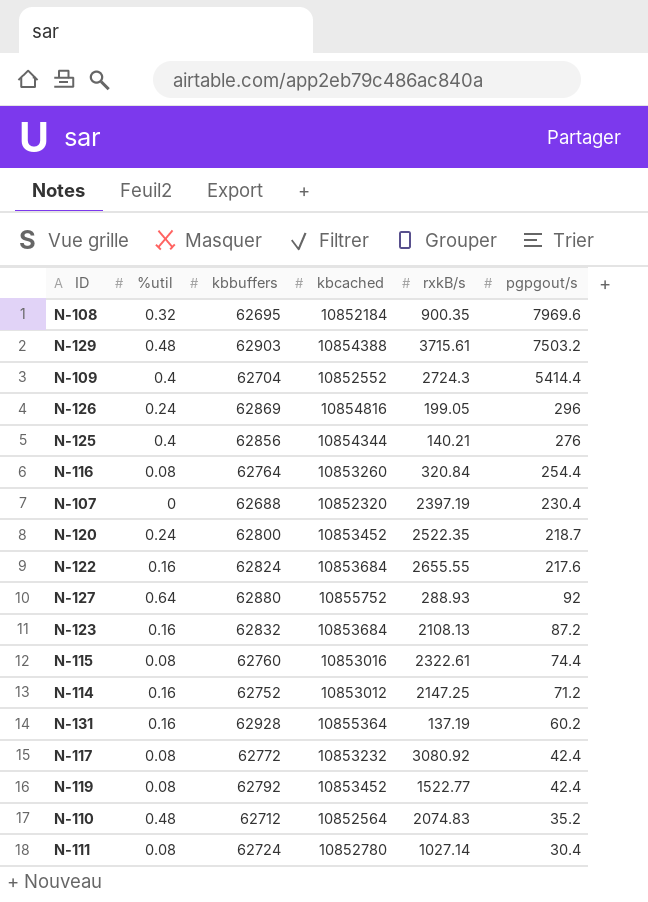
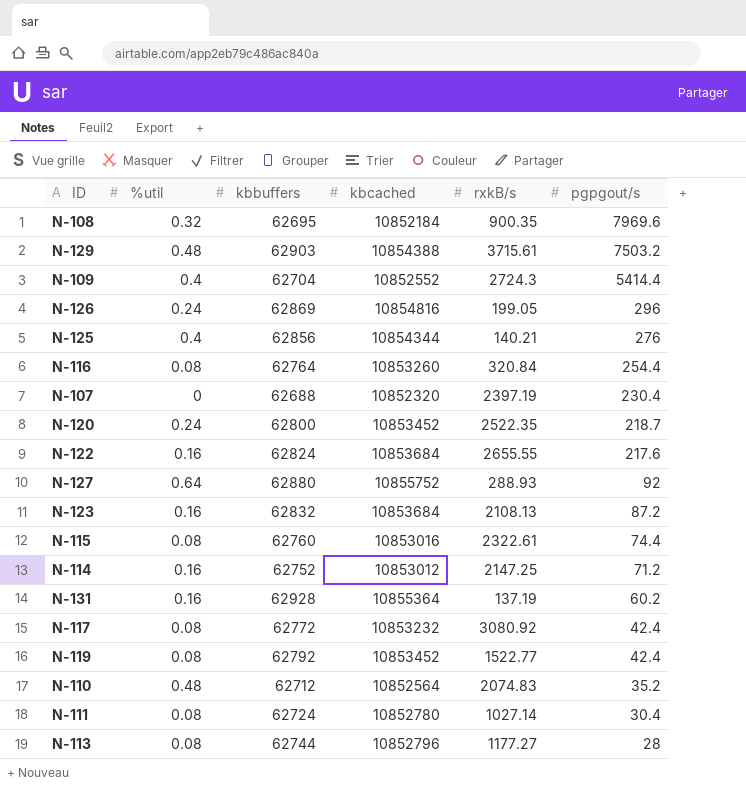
row N-113: none -> 0.08 | 62744 | 10852796 | 1177.27 | 28

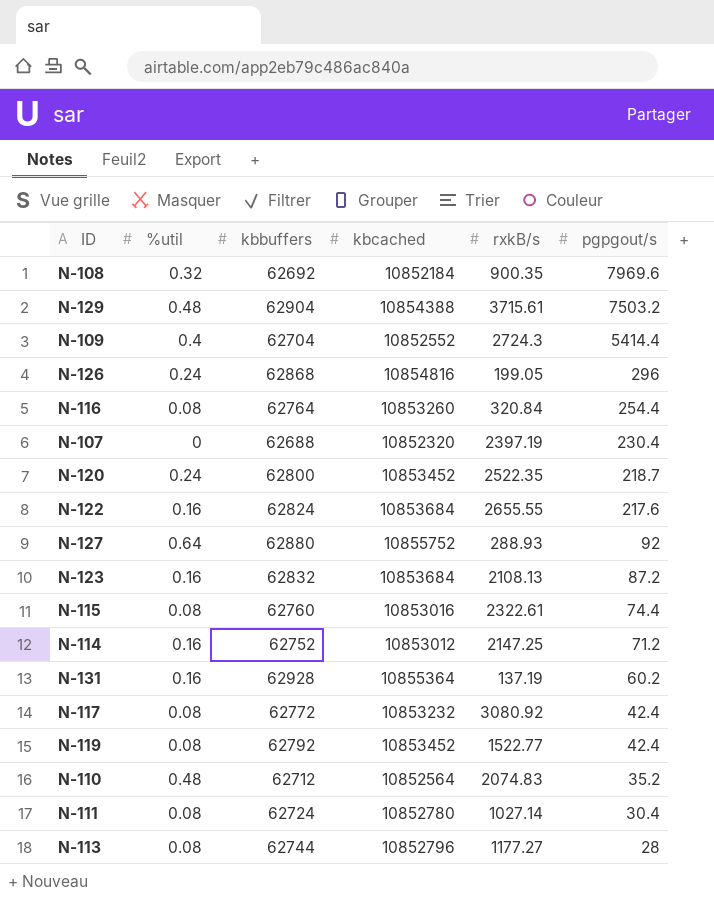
row N-125: 0.4 | 62856 | 10854344 | 140.21 | 276 -> none
N-108 | kbbuffers: 62695 -> 62692
N-129 | kbbuffers: 62903 -> 62904
N-126 | kbbuffers: 62869 -> 62868

